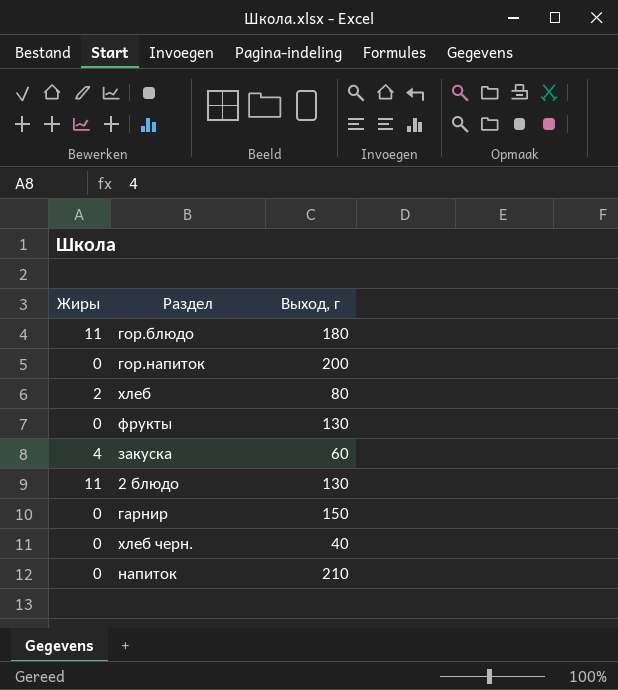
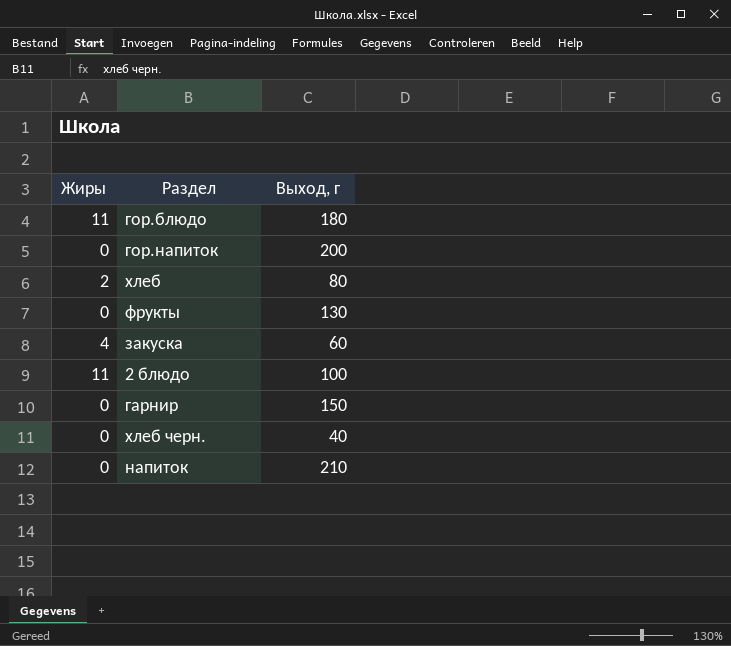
2 блюдо | Выход, г: 130 -> 100

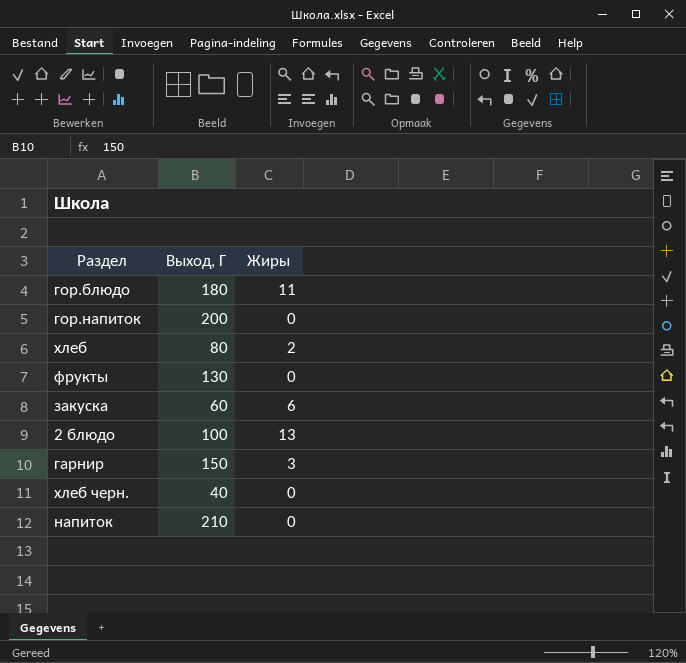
column name: Выход, г -> Выход, Г
column Жиры | position: 1 -> 3
закуска | Жиры: 4 -> 6
2 блюдо | Жиры: 11 -> 13
гарнир | Жиры: 0 -> 3

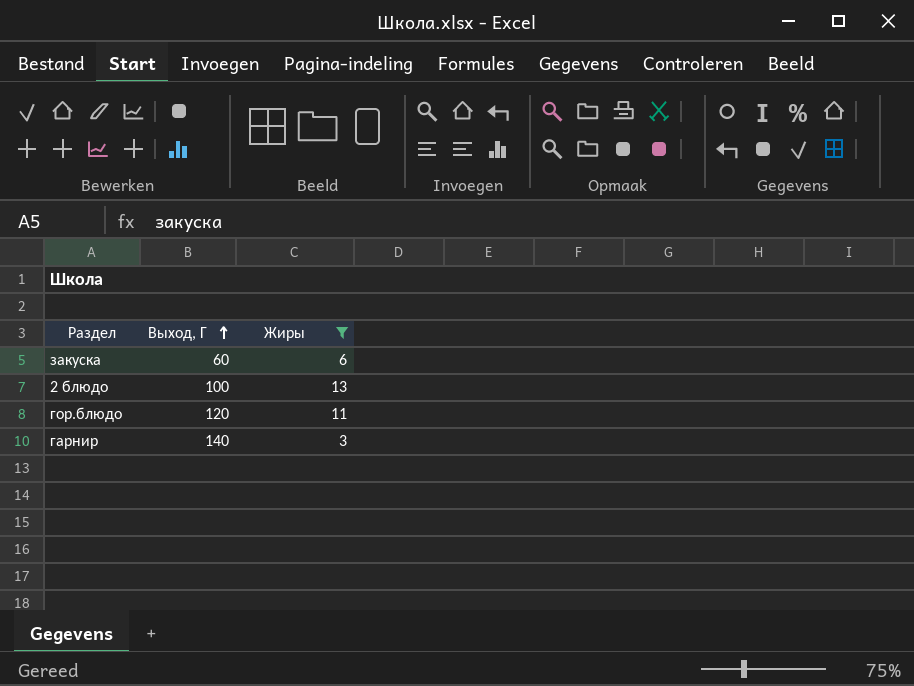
filter: none -> Жиры >= 3
row order: none -> Выход, Г ascending
гор.блюдо | Выход, Г: 180 -> 120
гарнир | Выход, Г: 150 -> 140

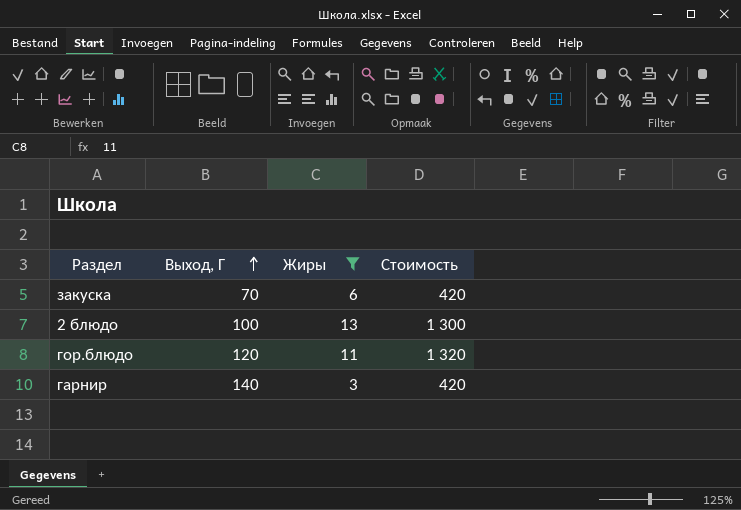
column Стоимость | formula: none -> [Выход, Г] * [Жиры]
закуска | Выход, Г: 60 -> 70

